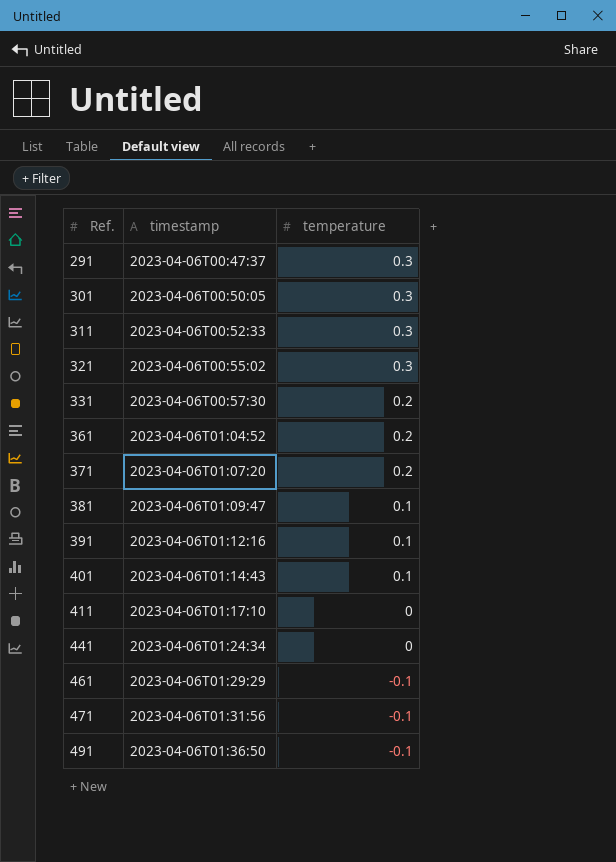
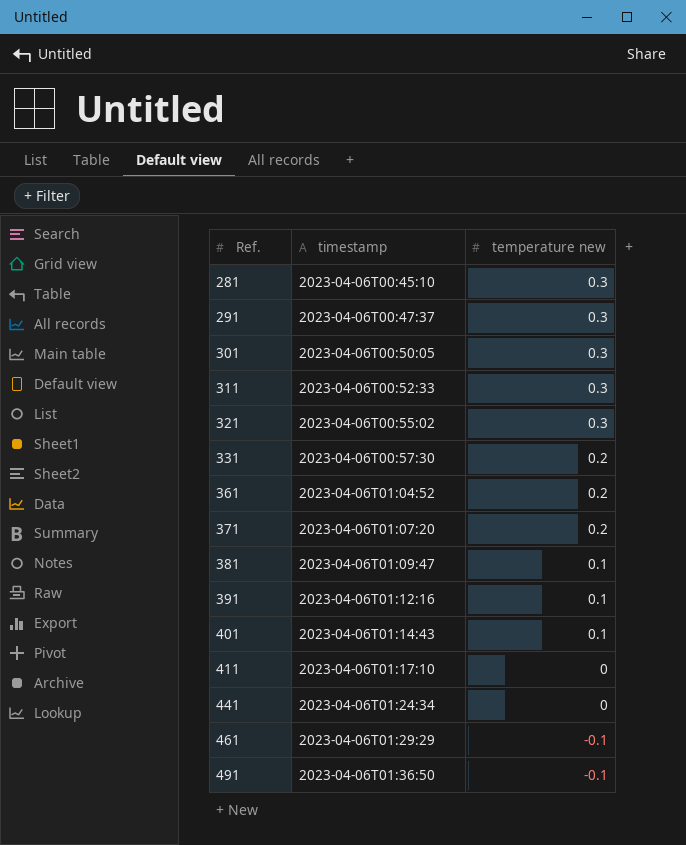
column name: temperature -> temperature new
row 471: 2023-04-06T01:31:56 | -0.1 -> none
row 281: none -> 2023-04-06T00:45:10 | 0.3

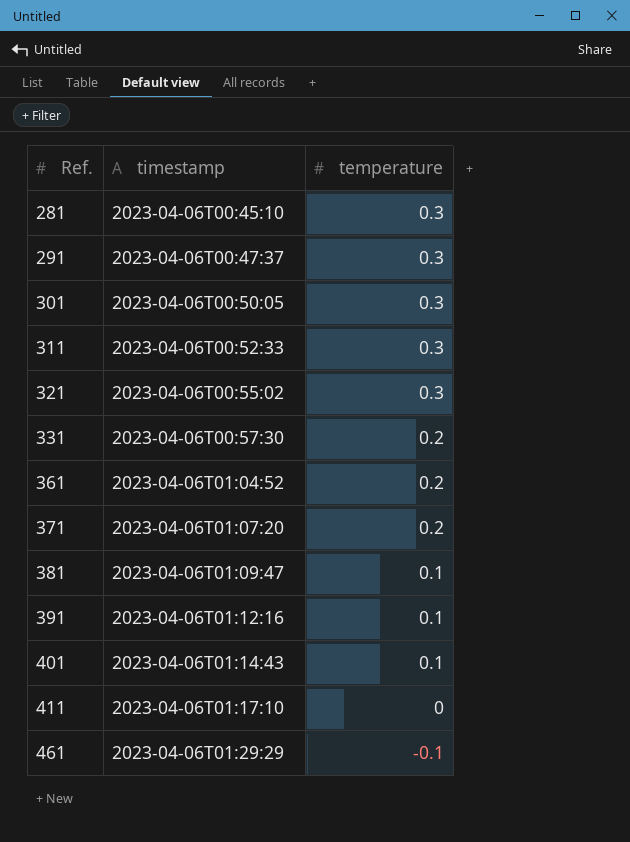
column name: temperature new -> temperature
row 441: 2023-04-06T01:24:34 | 0 -> none
row 491: 2023-04-06T01:36:50 | -0.1 -> none

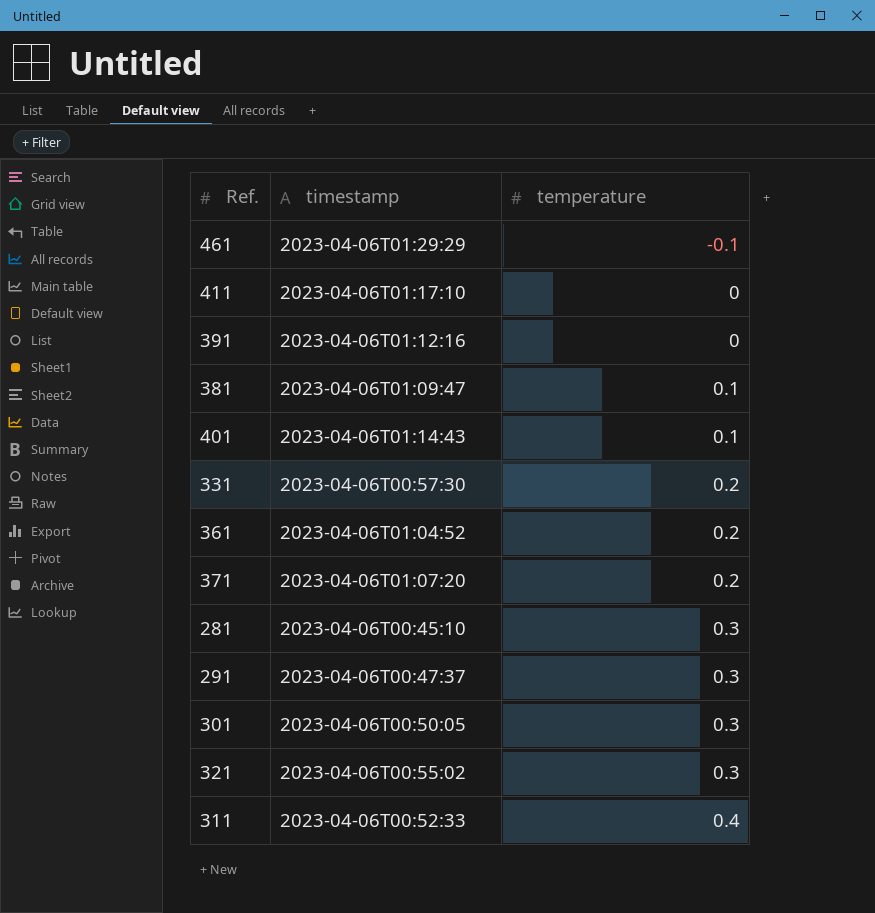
row order: Ref. ascending -> temperature ascending
391 | temperature: 0.1 -> 0
311 | temperature: 0.3 -> 0.4

